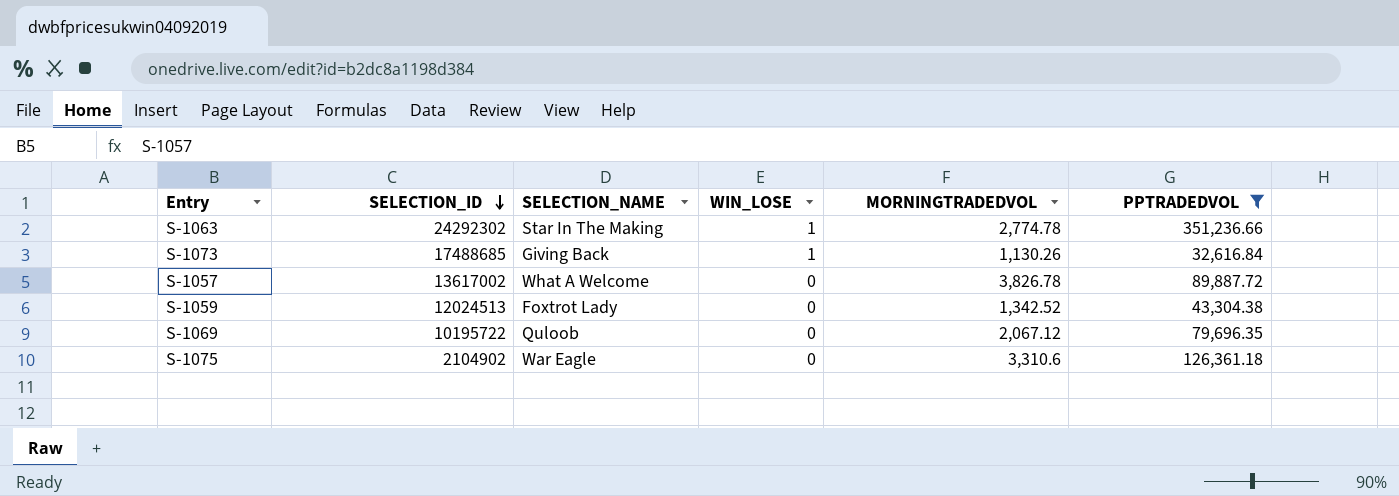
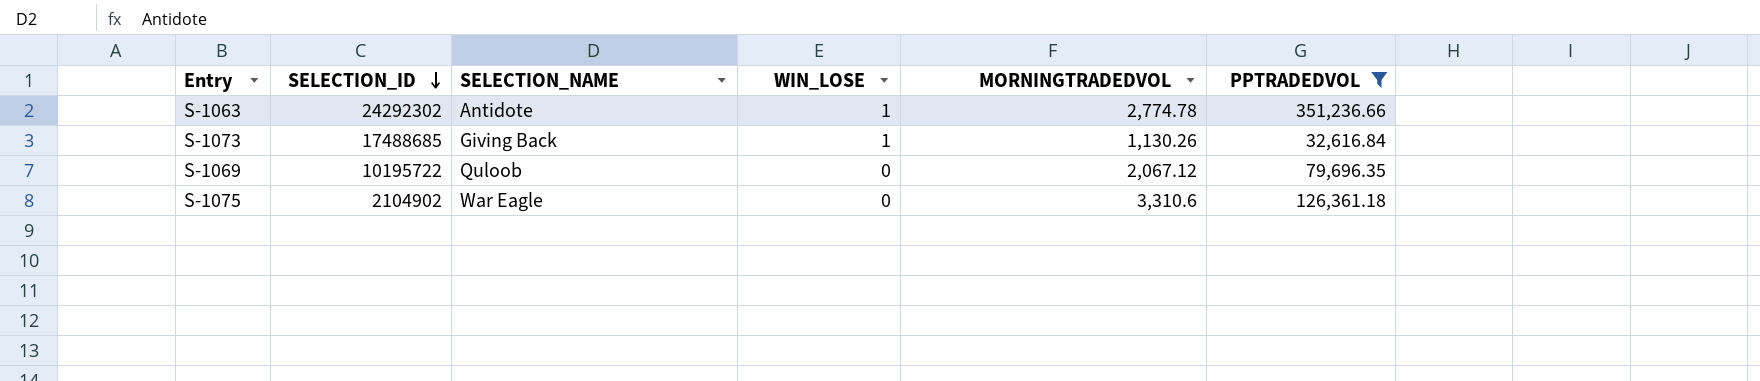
row S-1057: 13617002 | What A Welcome | 0 | 3,826.78 | 89,887.72 -> none
row S-1059: 12024513 | Foxtrot Lady | 0 | 1,342.52 | 43,304.38 -> none
S-1063 | SELECTION_NAME: Star In The Making -> Antidote

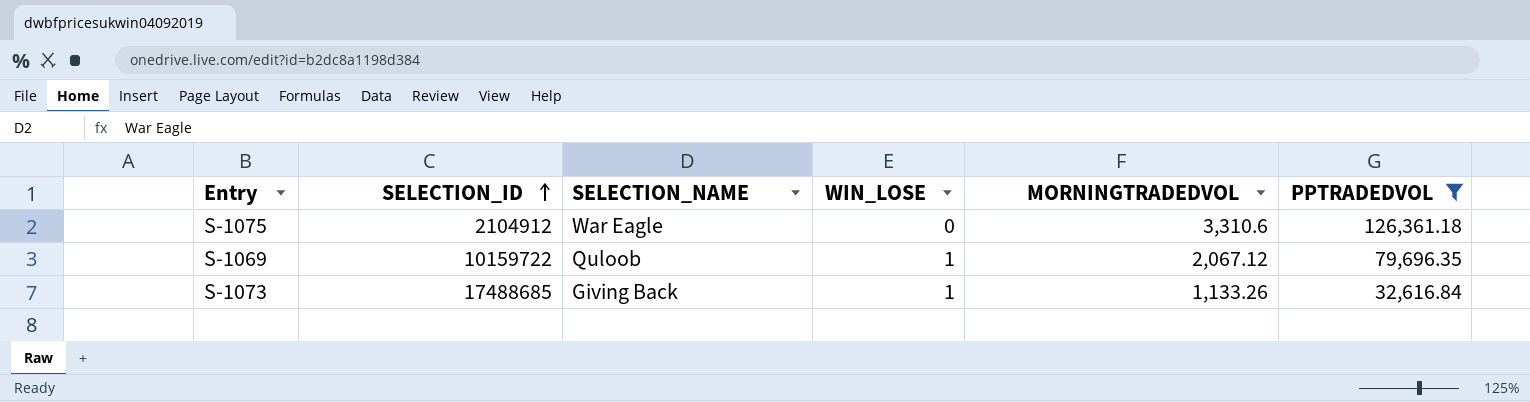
row order: SELECTION_ID descending -> SELECTION_ID ascending
row S-1063: 24292302 | Antidote | 1 | 2,774.78 | 351,236.66 -> none
S-1075 | SELECTION_ID: 2104902 -> 2104912
S-1069 | SELECTION_ID: 10195722 -> 10159722
S-1069 | WIN_LOSE: 0 -> 1
S-1073 | MORNINGTRADEDVOL: 1,130.26 -> 1,133.26

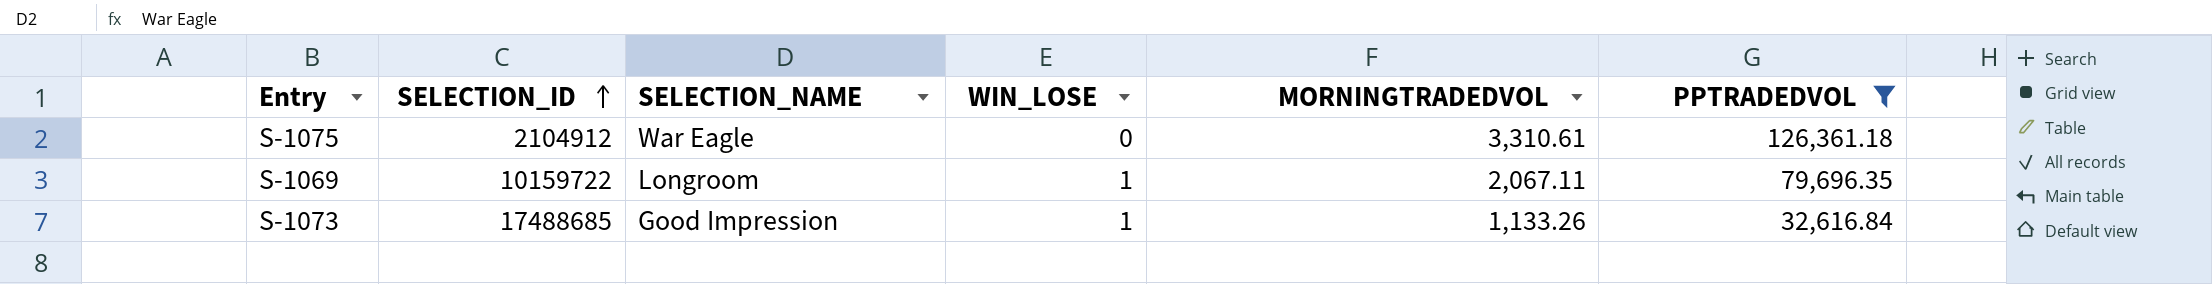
S-1075 | MORNINGTRADEDVOL: 3,310.6 -> 3,310.61
S-1069 | SELECTION_NAME: Quloob -> Longroom
S-1069 | MORNINGTRADEDVOL: 2,067.12 -> 2,067.11
S-1073 | SELECTION_NAME: Giving Back -> Good Impression

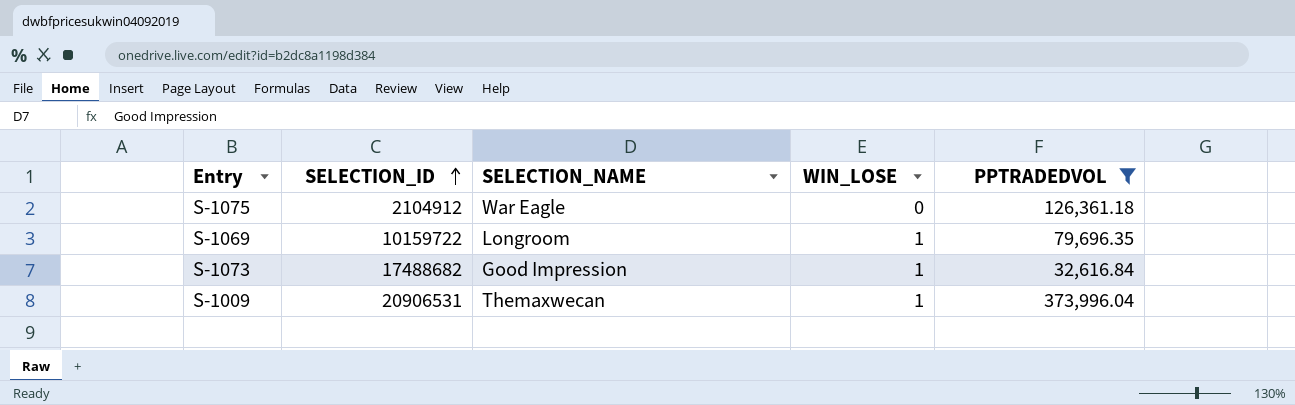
column MORNINGTRADEDVOL | position: 5 -> none
S-1073 | SELECTION_ID: 17488685 -> 17488682
row S-1009: none -> 20906531 | Themaxwecan | 1 | 373,996.04

